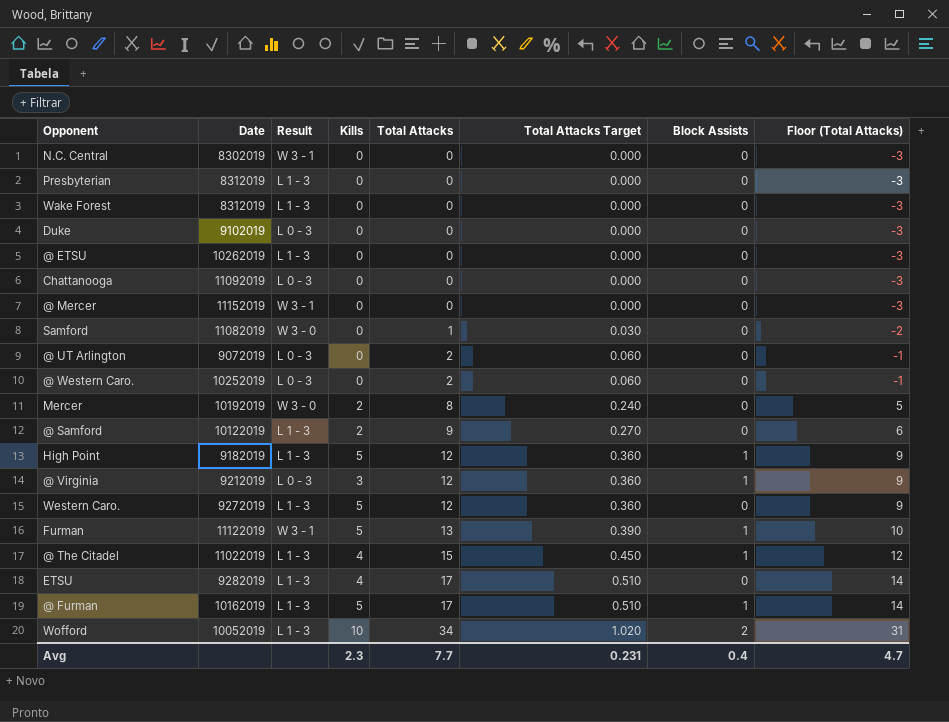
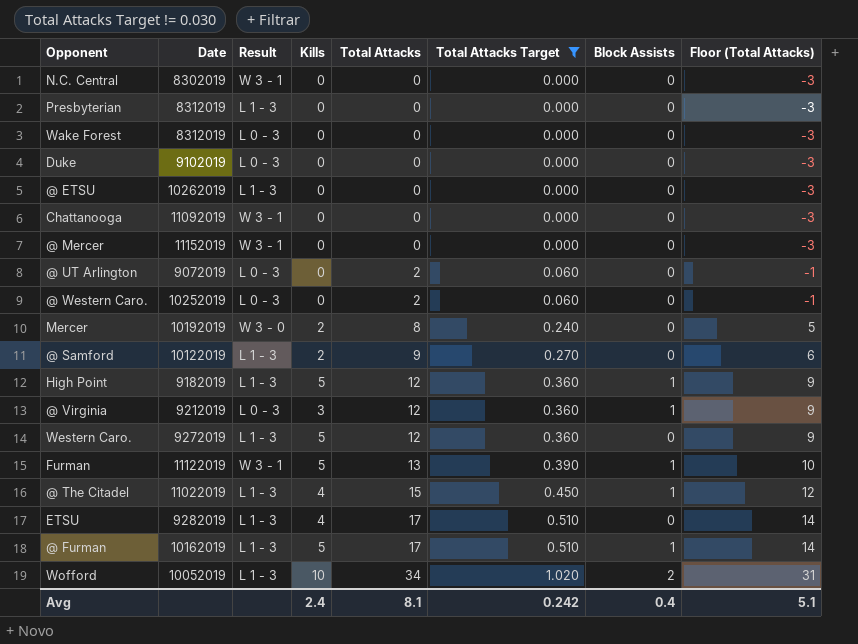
filter: none -> Total Attacks Target != 0.030
Wake Forest | Result: L 1 - 3 -> L 0 - 3
Chattanooga | Result: L 0 - 3 -> W 3 - 1
Avg | Kills: 2.3 -> 2.4
Avg | Total Attacks: 7.7 -> 8.1
Avg | Total Attacks Target: 0.231 -> 0.242
Avg | Floor (Total Attacks): 4.7 -> 5.1

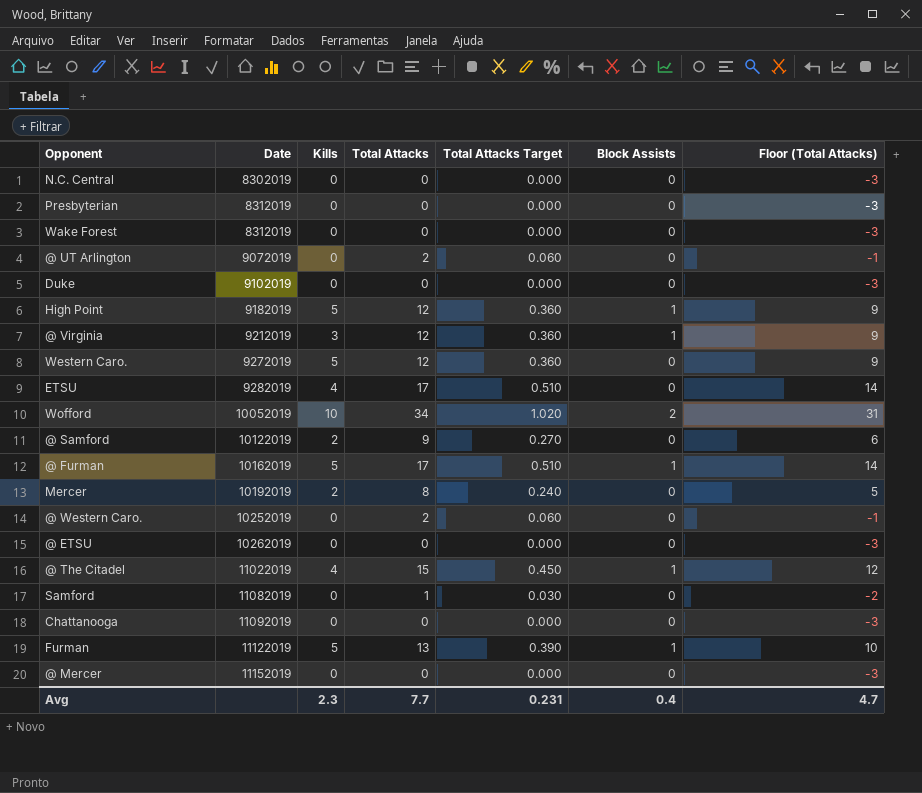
filter: Total Attacks Target != 0.030 -> none
row order: Total Attacks ascending -> Date ascending
column Result | position: 3 -> none
Avg | Kills: 2.4 -> 2.3
Avg | Total Attacks: 8.1 -> 7.7
Avg | Total Attacks Target: 0.242 -> 0.231
Avg | Floor (Total Attacks): 5.1 -> 4.7

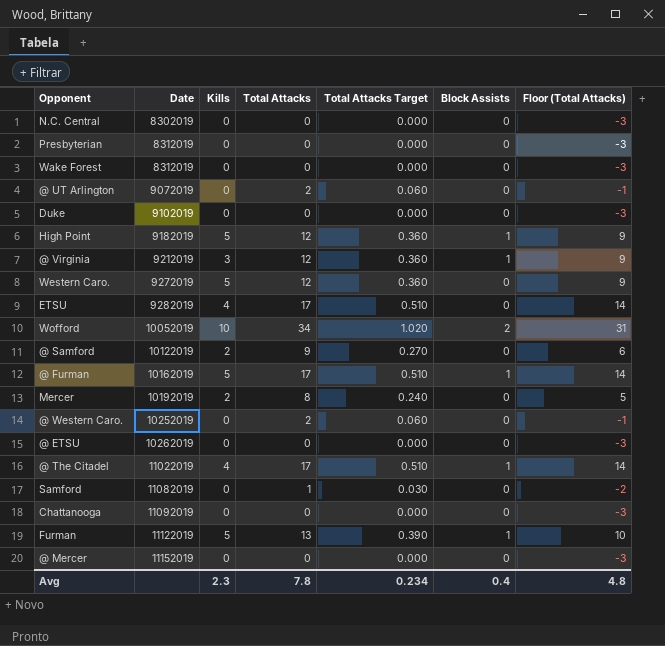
@ The Citadel | Total Attacks: 15 -> 17
@ The Citadel | Total Attacks Target: 0.450 -> 0.510
@ The Citadel | Floor (Total Attacks): 12 -> 14
Avg | Total Attacks: 7.7 -> 7.8
Avg | Total Attacks Target: 0.231 -> 0.234
Avg | Floor (Total Attacks): 4.7 -> 4.8

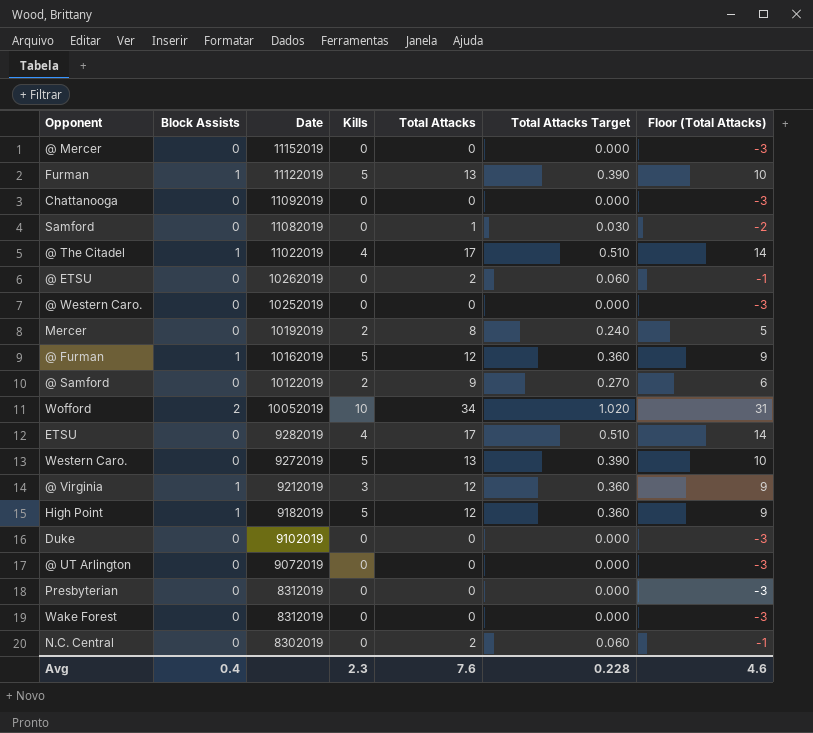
row order: Date ascending -> Date descending
column Block Assists | position: 6 -> 2
@ ETSU | Total Attacks: 0 -> 2
@ ETSU | Total Attacks Target: 0.000 -> 0.060
@ ETSU | Floor (Total Attacks): -3 -> -1
@ Western Caro. | Total Attacks: 2 -> 0
@ Western Caro. | Total Attacks Target: 0.060 -> 0.000
@ Western Caro. | Floor (Total Attacks): -1 -> -3
@ Furman | Total Attacks: 17 -> 12
@ Furman | Total Attacks Target: 0.510 -> 0.360
@ Furman | Floor (Total Attacks): 14 -> 9
Western Caro. | Total Attacks: 12 -> 13
Western Caro. | Total Attacks Target: 0.360 -> 0.390
Western Caro. | Floor (Total Attacks): 9 -> 10
@ UT Arlington | Total Attacks: 2 -> 0
@ UT Arlington | Total Attacks Target: 0.060 -> 0.000
@ UT Arlington | Floor (Total Attacks): -1 -> -3
N.C. Central | Total Attacks: 0 -> 2
N.C. Central | Total Attacks Target: 0.000 -> 0.060
N.C. Central | Floor (Total Attacks): -3 -> -1
Avg | Total Attacks: 7.8 -> 7.6
Avg | Total Attacks Target: 0.234 -> 0.228
Avg | Floor (Total Attacks): 4.8 -> 4.6

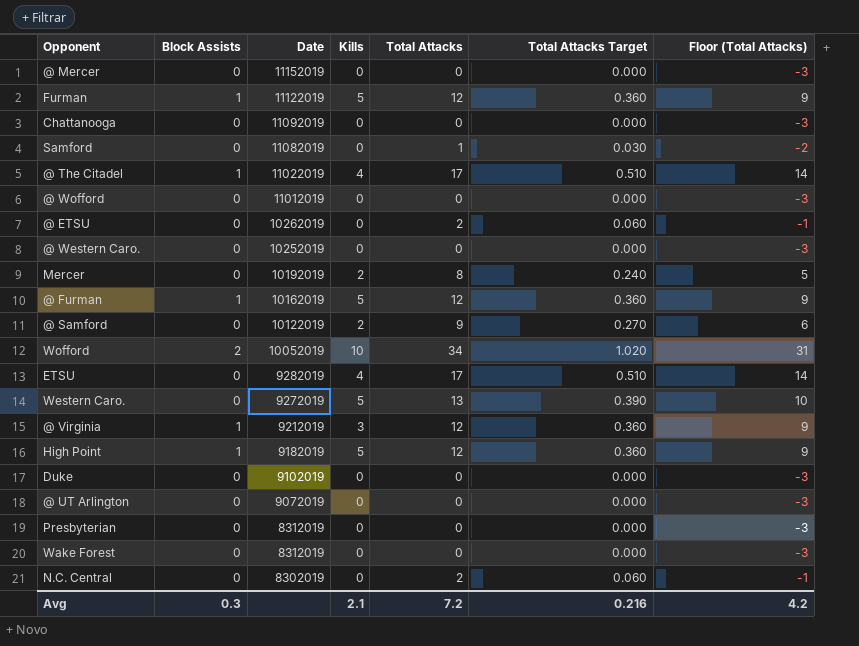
Furman | Total Attacks: 13 -> 12
Furman | Total Attacks Target: 0.390 -> 0.360
Furman | Floor (Total Attacks): 10 -> 9
row @ Wofford: none -> 0 | 11012019 | 0 | 0 | 0.000 | -3
Avg | Block Assists: 0.4 -> 0.3
Avg | Kills: 2.3 -> 2.1
Avg | Total Attacks: 7.6 -> 7.2
Avg | Total Attacks Target: 0.228 -> 0.216
Avg | Floor (Total Attacks): 4.6 -> 4.2

